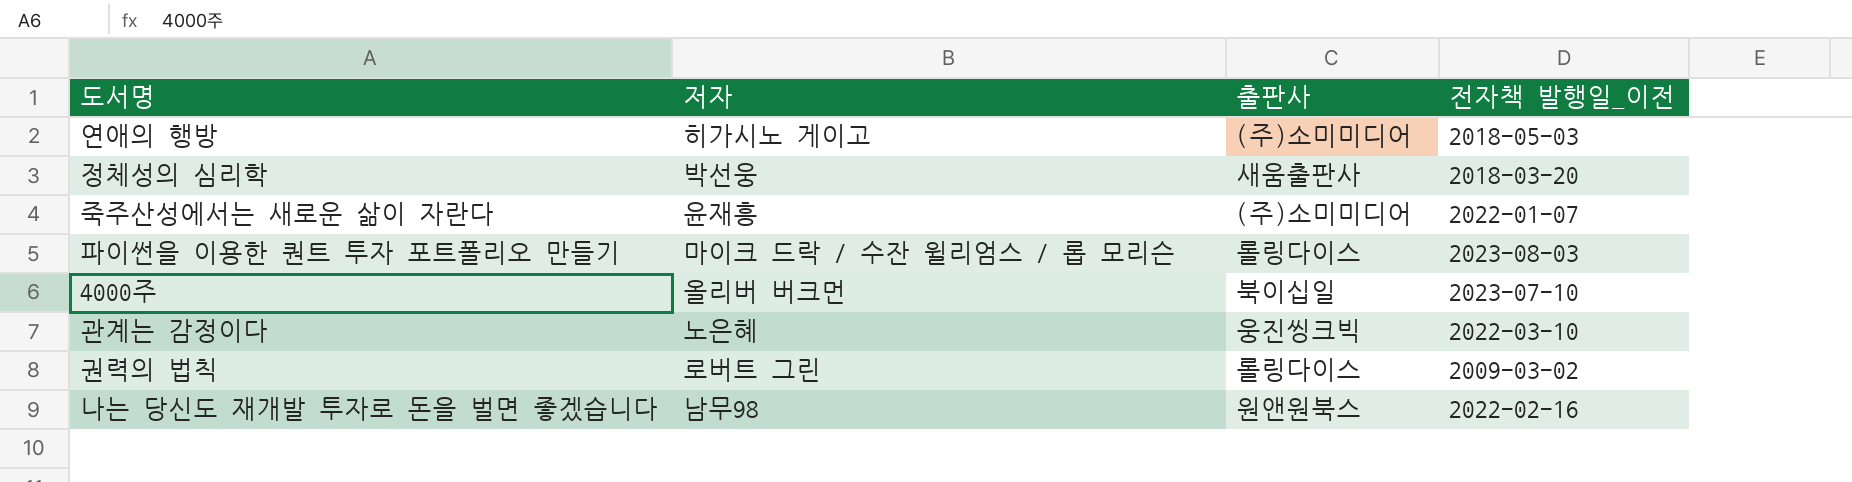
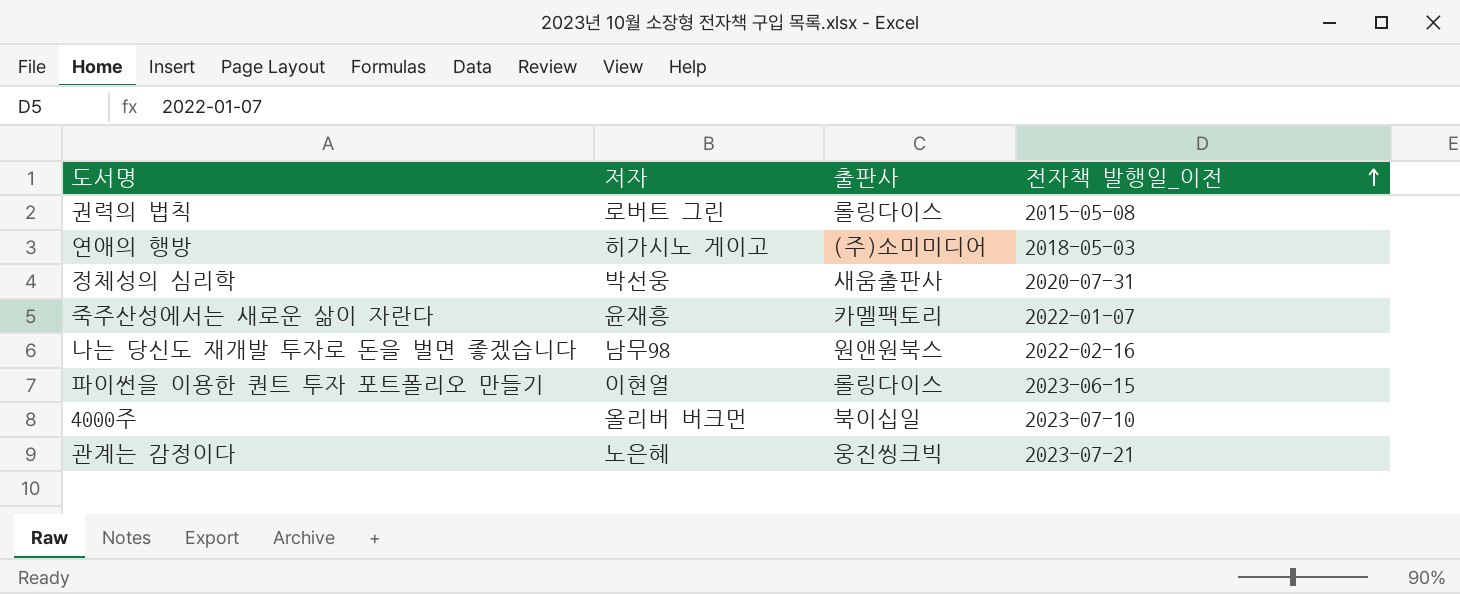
row order: none -> 전자책 발행일_이전 ascending
권력의 법칙 | 전자책 발행일_이전: 2009-03-02 -> 2015-05-08
정체성의 심리학 | 전자책 발행일_이전: 2018-03-20 -> 2020-07-31
죽주산성에서는 새로운 삶이 자란다 | 출판사: (주)소미미디어 -> 카멜팩토리
파이썬을 이용한 퀀트 투자 포트폴리오 만들기 | 저자: 마이크 드락 / 수잔 윌리엄스 / 롭 모리슨 -> 이현열
파이썬을 이용한 퀀트 투자 포트폴리오 만들기 | 전자책 발행일_이전: 2023-08-03 -> 2023-06-15
관계는 감정이다 | 전자책 발행일_이전: 2022-03-10 -> 2023-07-21

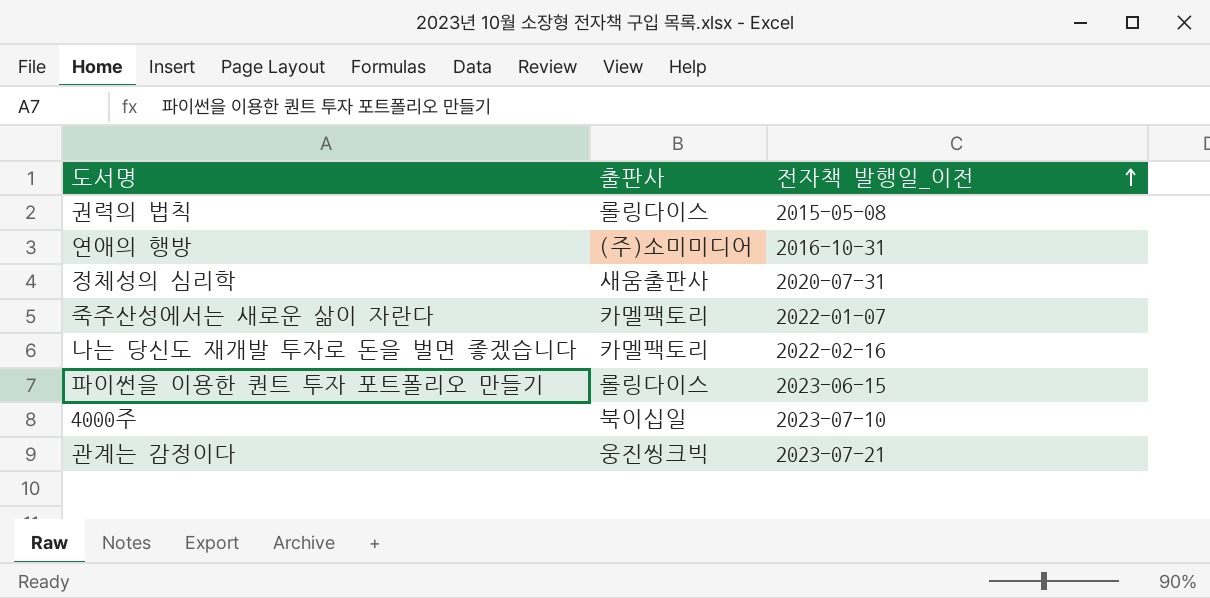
column 저자 | position: 2 -> none
연애의 행방 | 전자책 발행일_이전: 2018-05-03 -> 2016-10-31
나는 당신도 재개발 투자로 돈을 벌면 좋겠습니다 | 출판사: 원앤원북스 -> 카멜팩토리

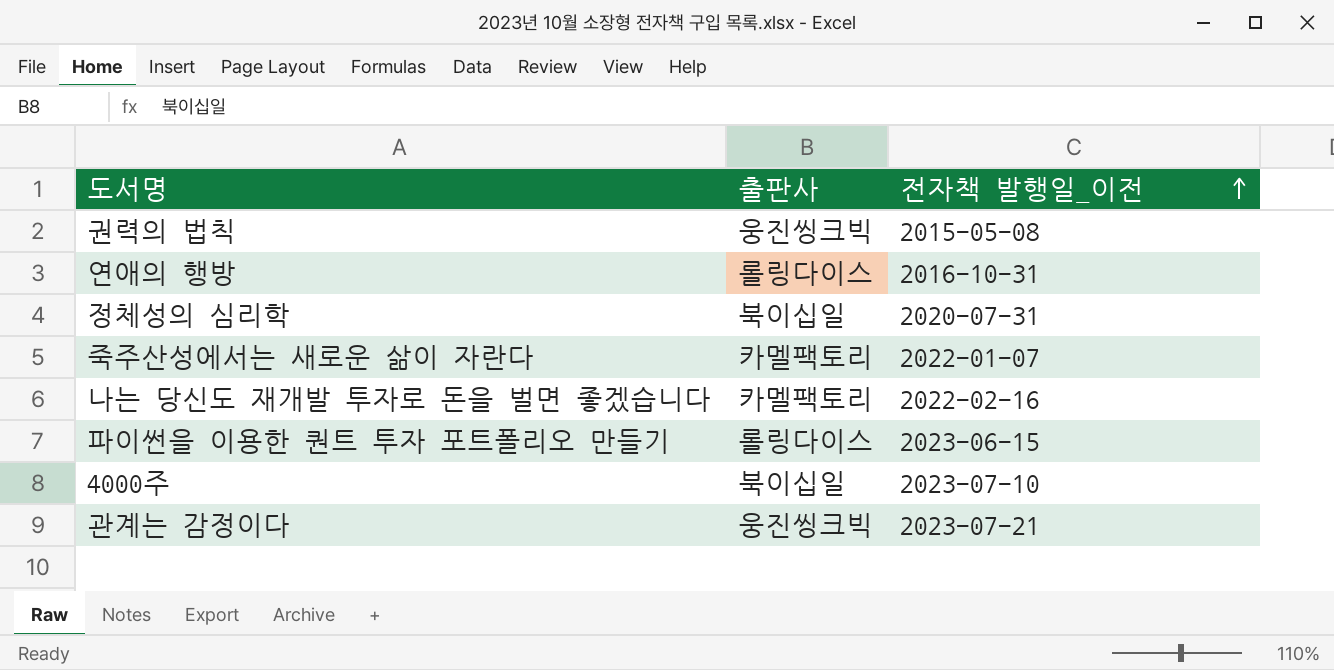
권력의 법칙 | 출판사: 롤링다이스 -> 웅진씽크빅
연애의 행방 | 출판사: (주)소미미디어 -> 롤링다이스
정체성의 심리학 | 출판사: 새움출판사 -> 북이십일

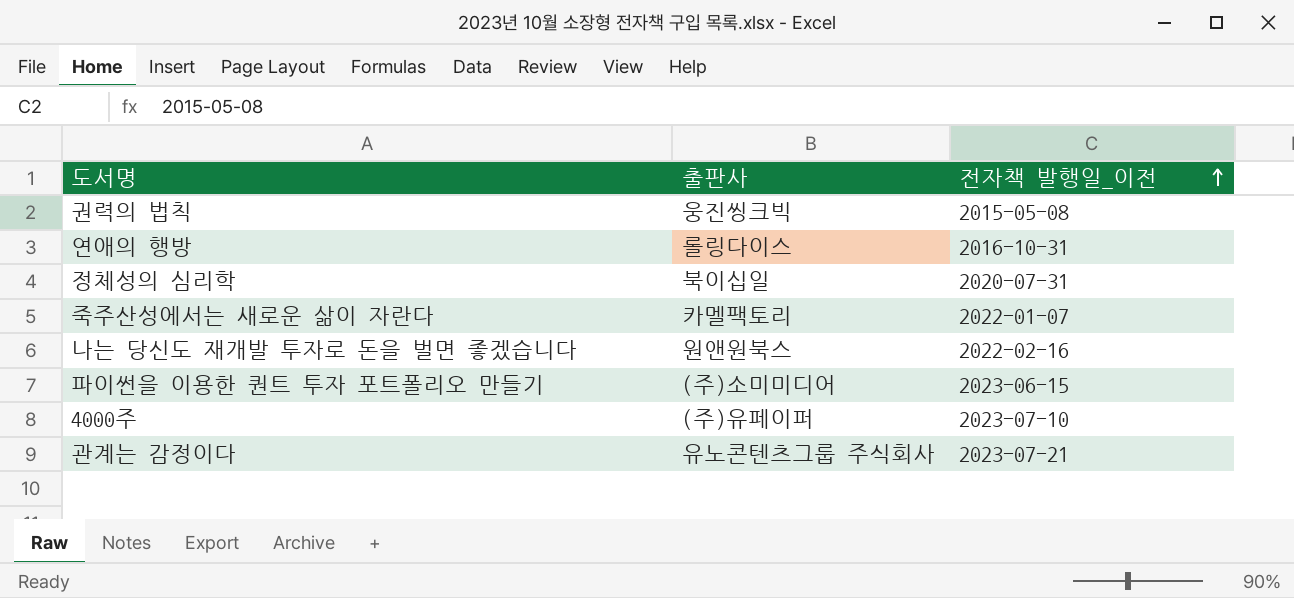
나는 당신도 재개발 투자로 돈을 벌면 좋겠습니다 | 출판사: 카멜팩토리 -> 원앤원북스
파이썬을 이용한 퀀트 투자 포트폴리오 만들기 | 출판사: 롤링다이스 -> (주)소미미디어
4000주 | 출판사: 북이십일 -> (주)유페이퍼
관계는 감정이다 | 출판사: 웅진씽크빅 -> 유노콘텐츠그룹 주식회사

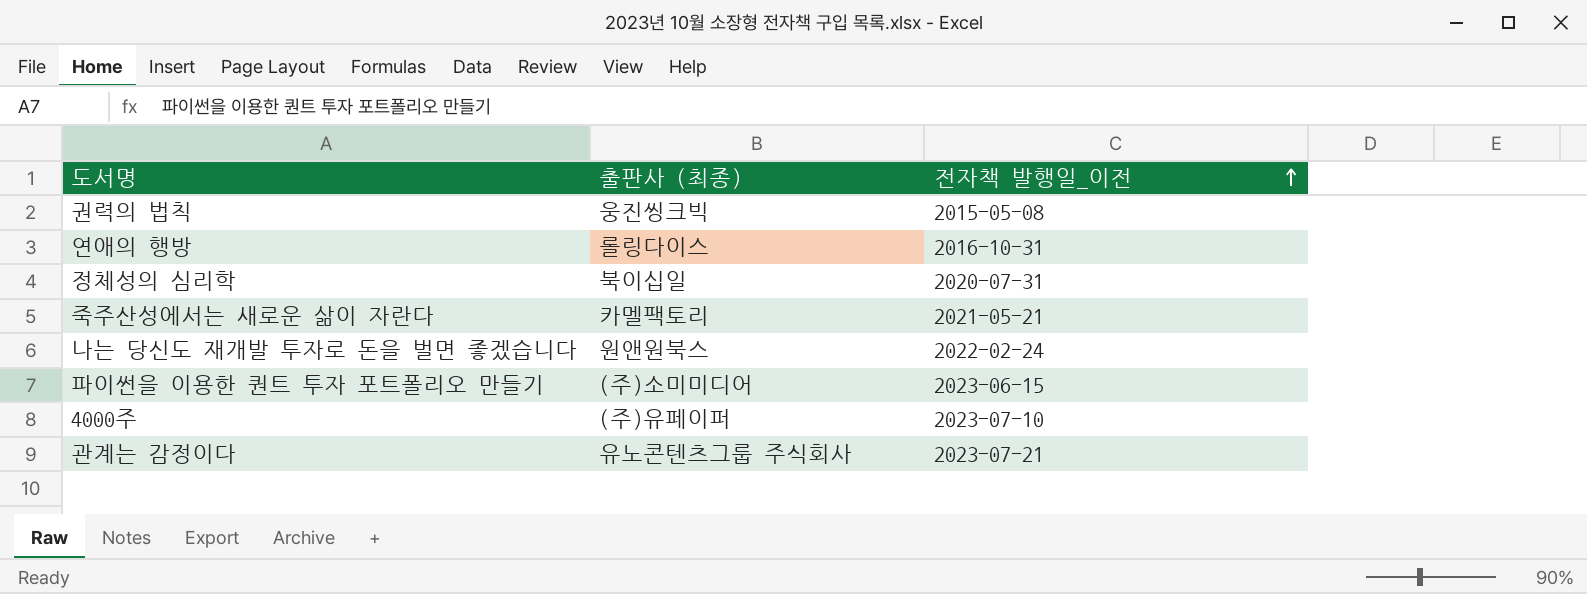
column name: 출판사 -> 출판사 (최종)
죽주산성에서는 새로운 삶이 자란다 | 전자책 발행일_이전: 2022-01-07 -> 2021-05-21
나는 당신도 재개발 투자로 돈을 벌면 좋겠습니다 | 전자책 발행일_이전: 2022-02-16 -> 2022-02-24

